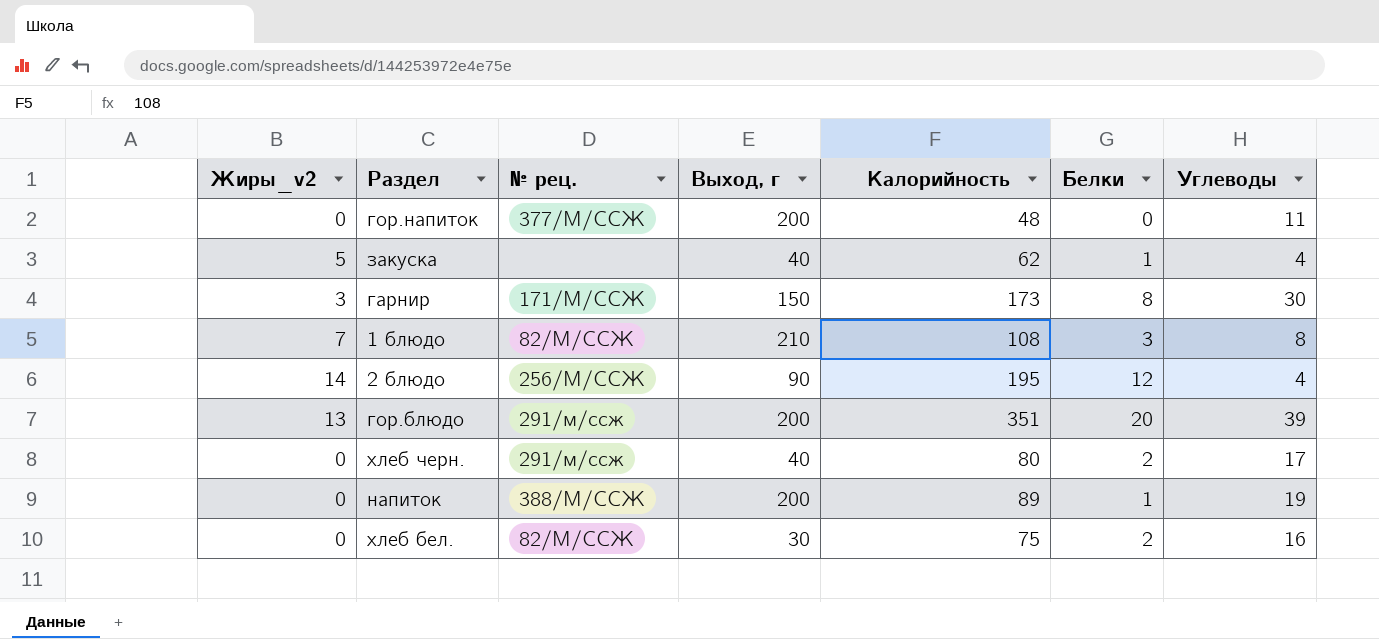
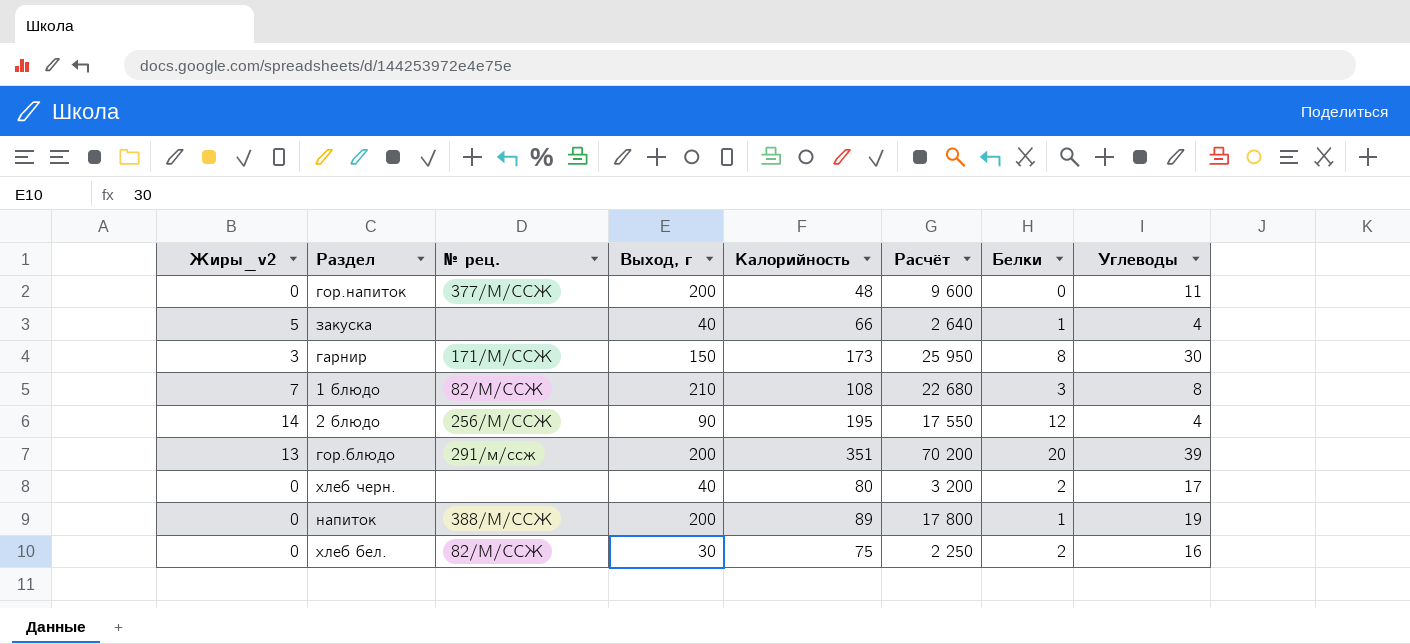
column Расчёт | formula: none -> [Выход, г] * [Калорийность]
закуска | Калорийность: 62 -> 66
хлеб черн. | № рец.: 291/м/ссж -> none

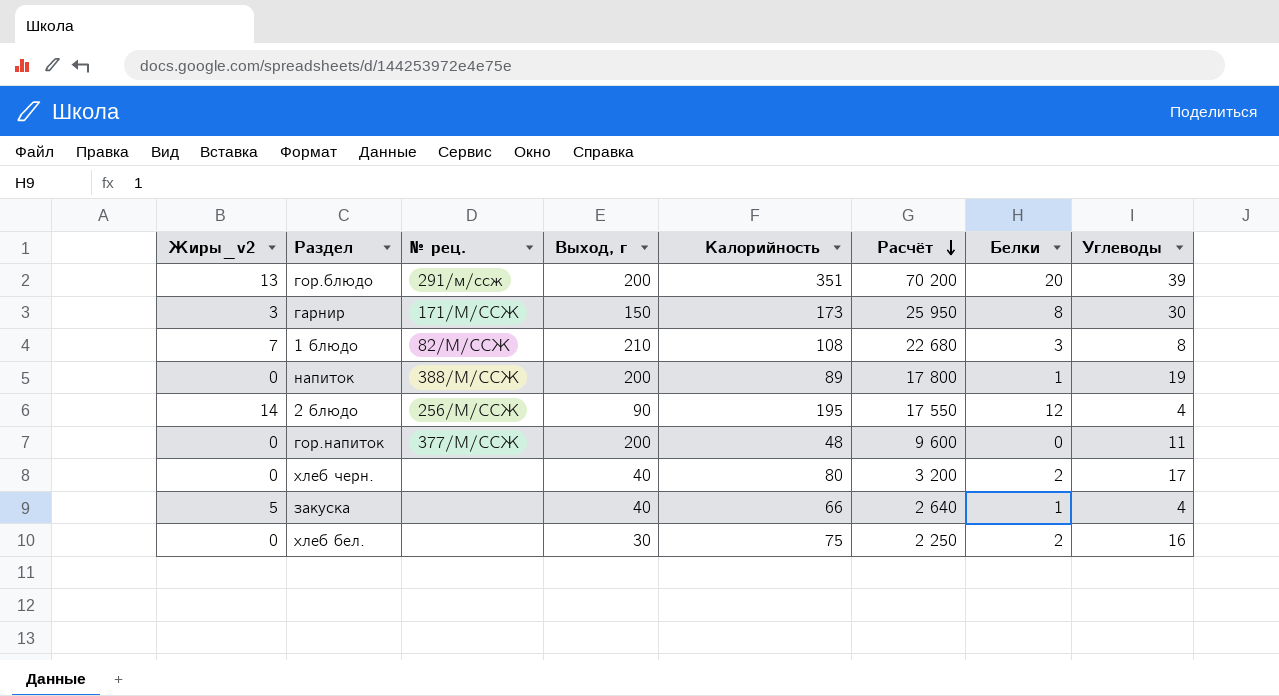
row order: none -> Расчёт descending
хлеб бел. | № рец.: 82/М/ССЖ -> none

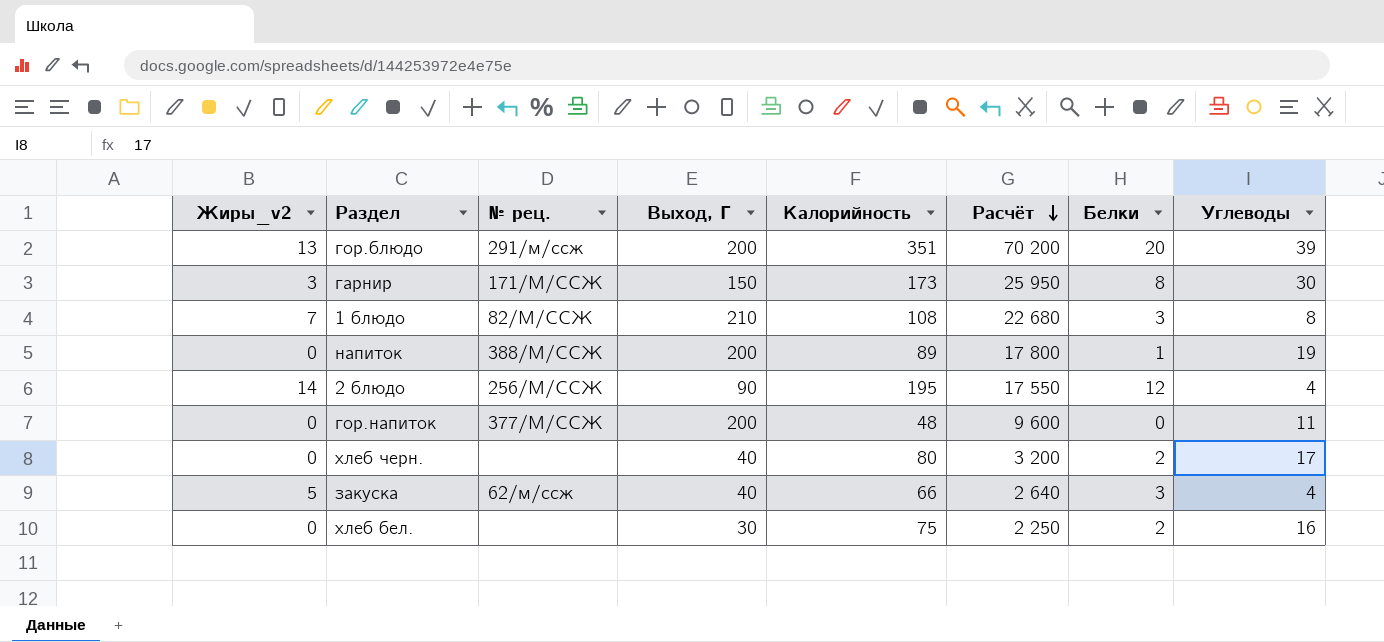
column name: Выход, г -> Выход, Г
закуска | № рец.: none -> 62/м/ссж
закуска | Белки: 1 -> 3

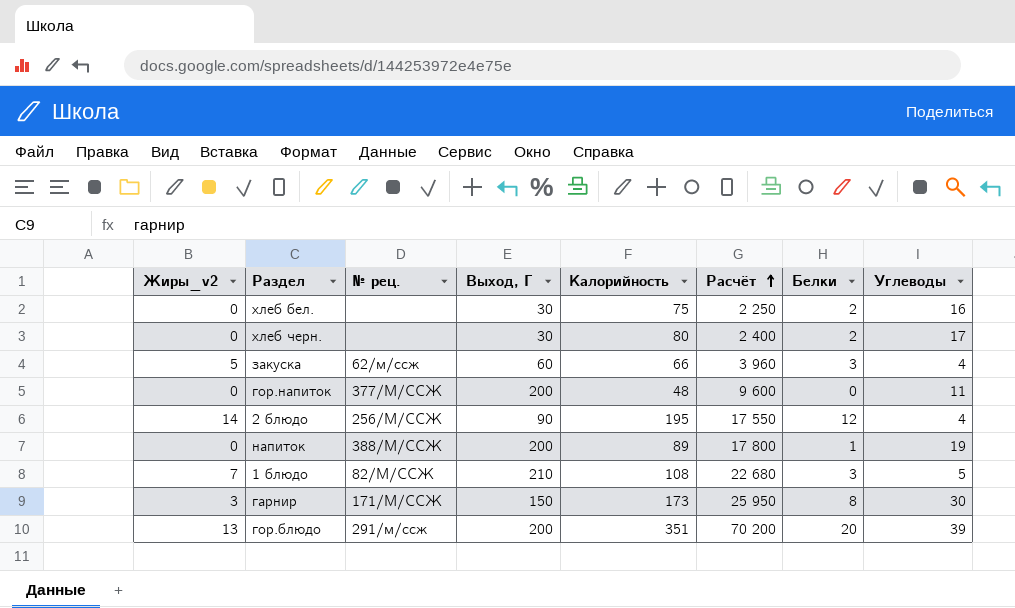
row order: Расчёт descending -> Расчёт ascending
хлеб черн. | Выход, Г: 40 -> 30
хлеб черн. | Расчёт: 3 200 -> 2 400
закуска | Выход, Г: 40 -> 60
закуска | Расчёт: 2 640 -> 3 960
1 блюдо | Углеводы: 8 -> 5

